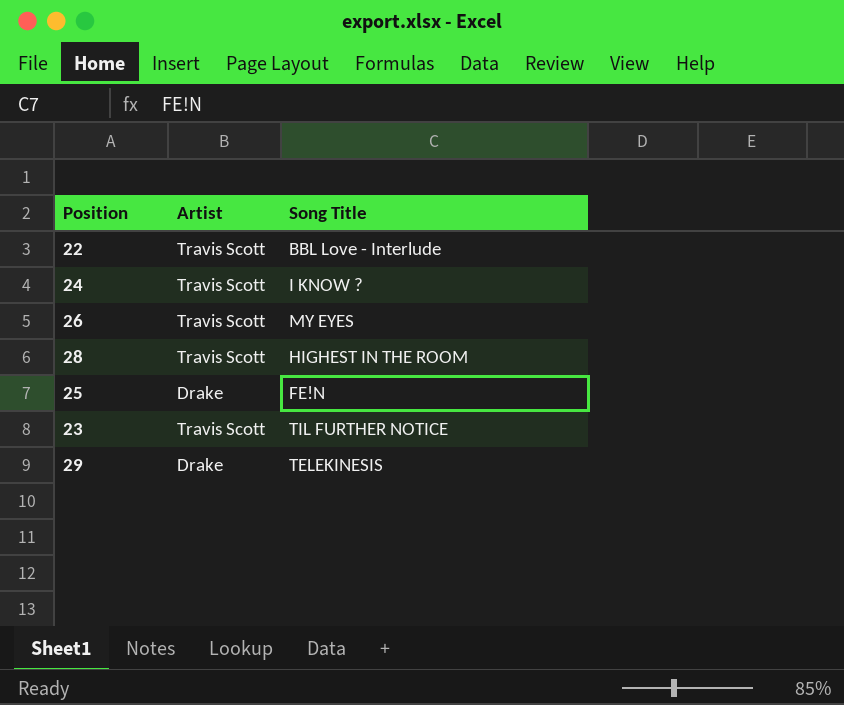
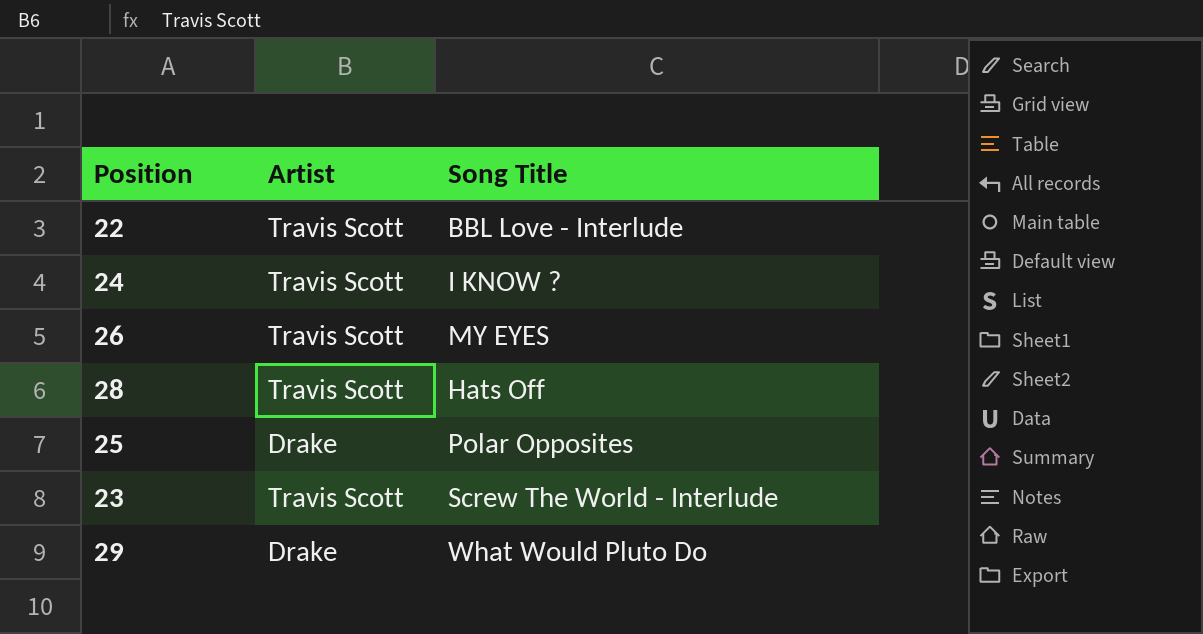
28 | Song Title: HIGHEST IN THE ROOM -> Hats Off
25 | Song Title: FE!N -> Polar Opposites
23 | Song Title: TIL FURTHER NOTICE -> Screw The World - Interlude
29 | Song Title: TELEKINESIS -> What Would Pluto Do

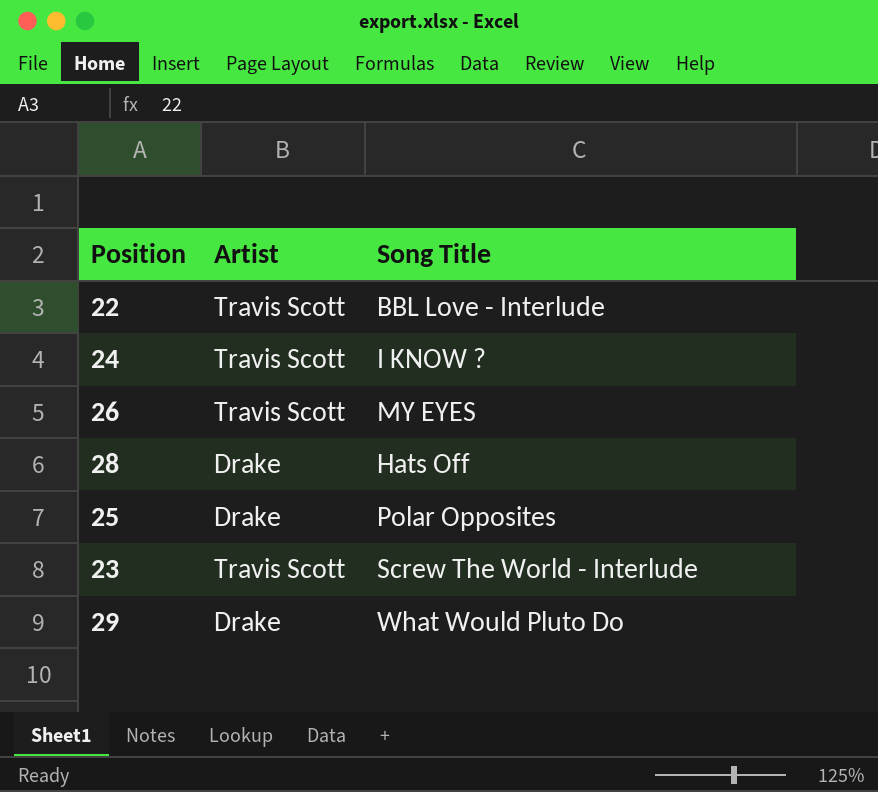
28 | Artist: Travis Scott -> Drake

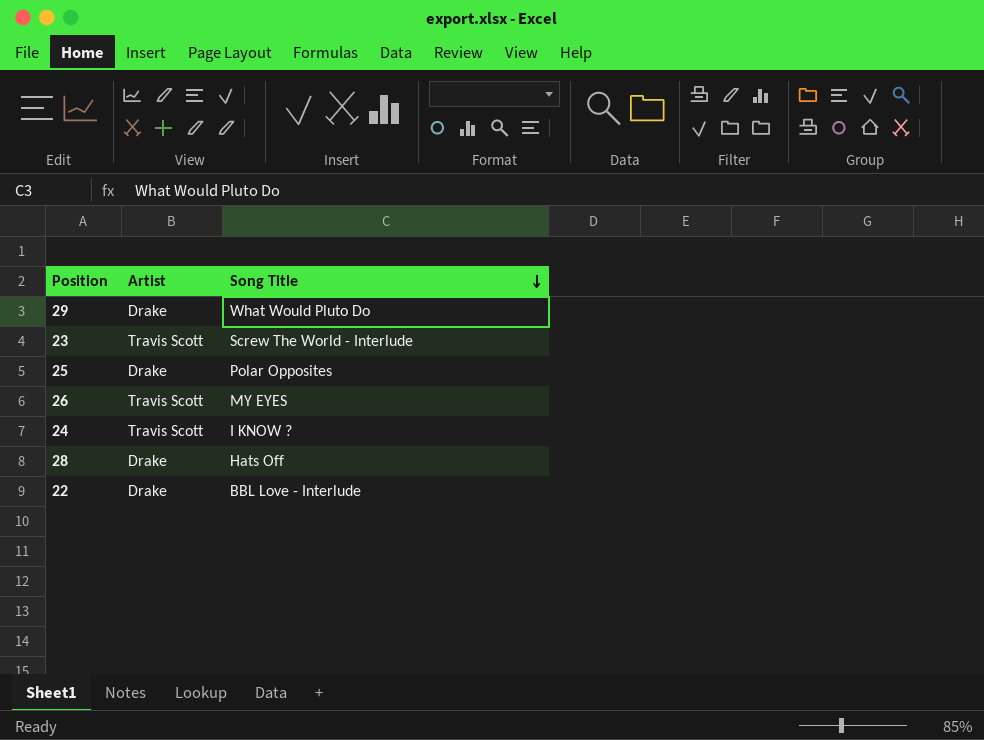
row order: none -> Song Title descending
22 | Artist: Travis Scott -> Drake

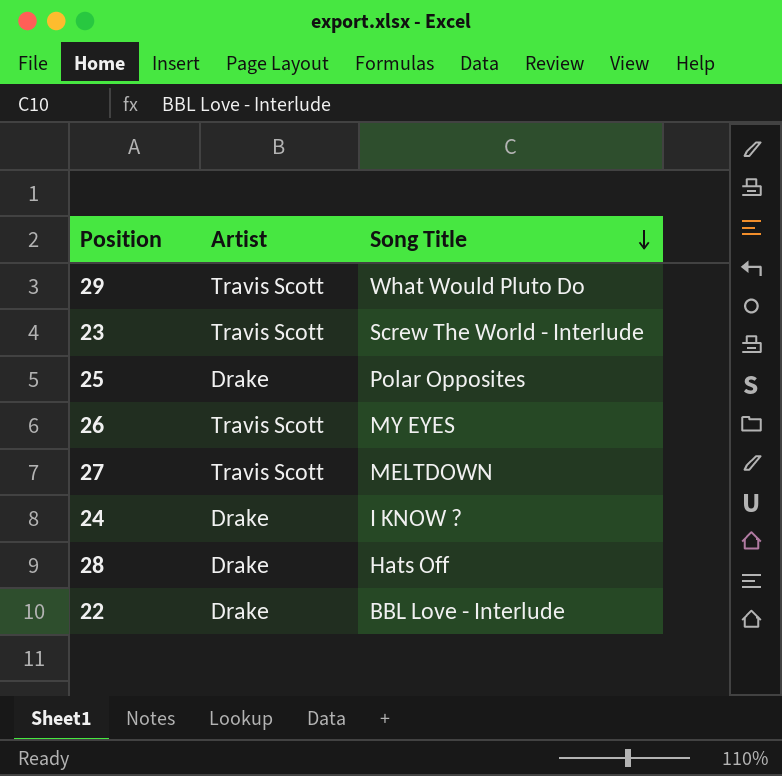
29 | Artist: Drake -> Travis Scott
row 27: none -> Travis Scott | MELTDOWN
24 | Artist: Travis Scott -> Drake

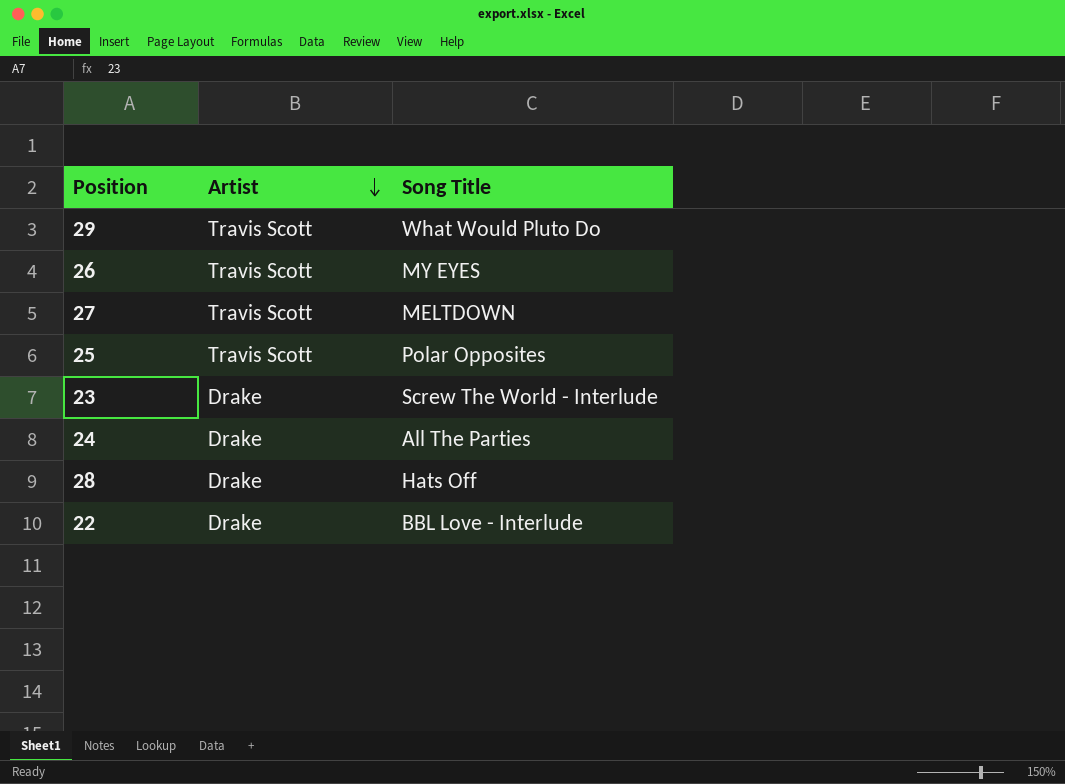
row order: Song Title descending -> Artist descending
25 | Artist: Drake -> Travis Scott
23 | Artist: Travis Scott -> Drake
24 | Song Title: I KNOW ? -> All The Parties

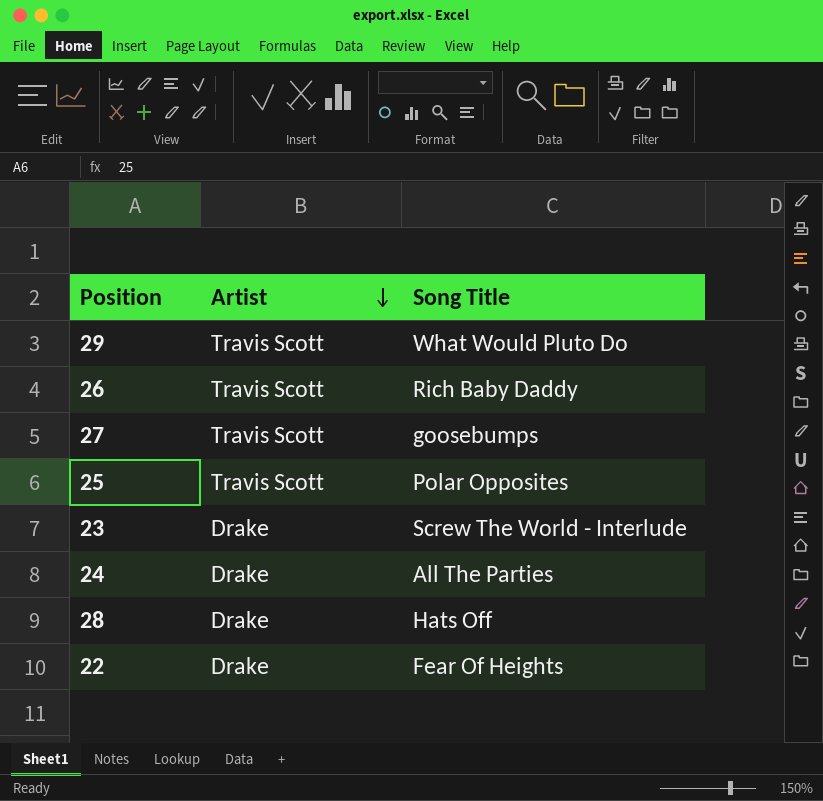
26 | Song Title: MY EYES -> Rich Baby Daddy
27 | Song Title: MELTDOWN -> goosebumps
22 | Song Title: BBL Love - Interlude -> Fear Of Heights

